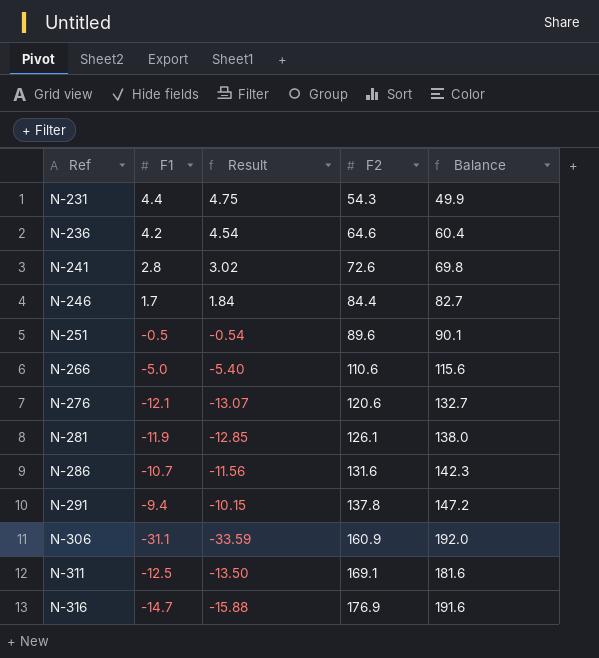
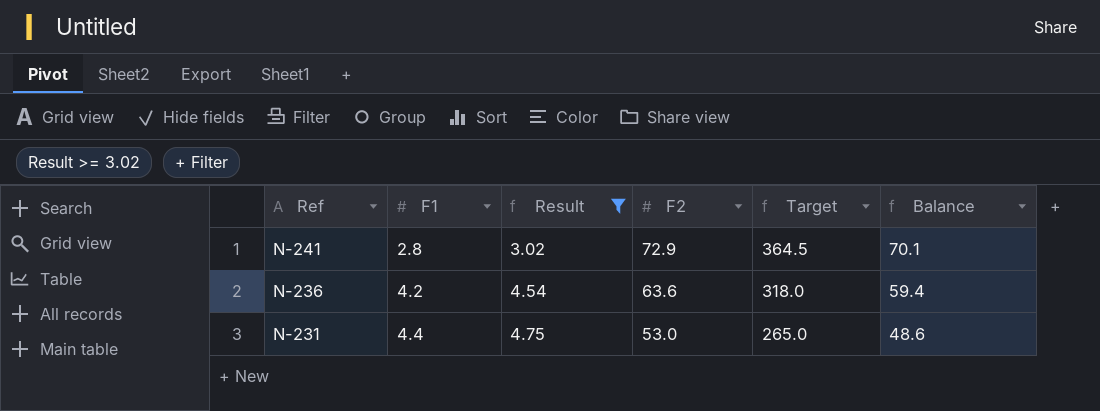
filter: none -> Result >= 3.02
row order: Ref ascending -> Ref descending
column Target | formula: none -> [F2] * 5
N-241 | F2: 72.6 -> 72.9
N-241 | Balance: 69.8 -> 70.1
N-236 | F2: 64.6 -> 63.6
N-236 | Balance: 60.4 -> 59.4
N-231 | F2: 54.3 -> 53.0
N-231 | Balance: 49.9 -> 48.6

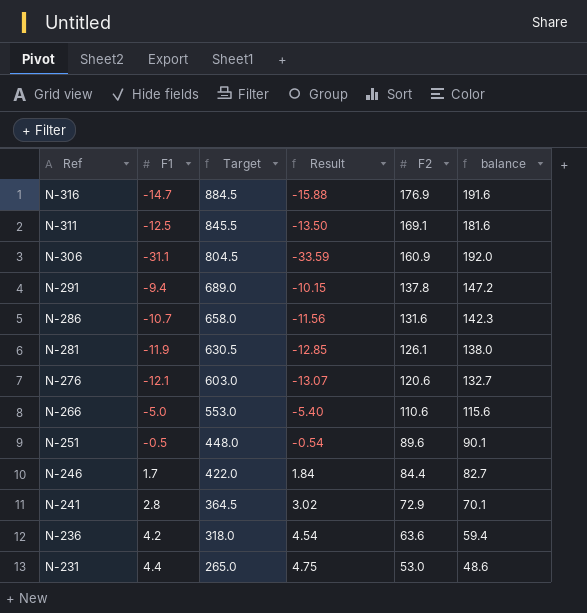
filter: Result >= 3.02 -> none
column Target | position: 5 -> 3
column name: Balance -> balance

